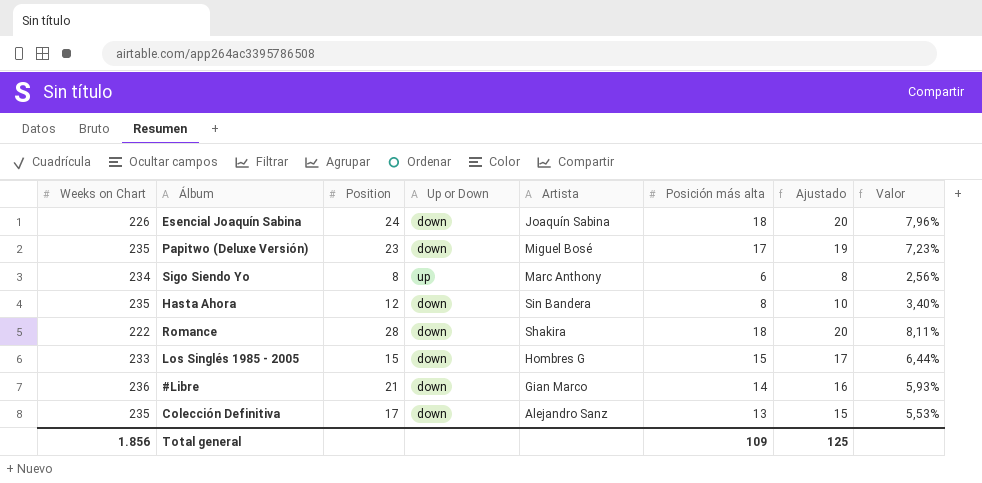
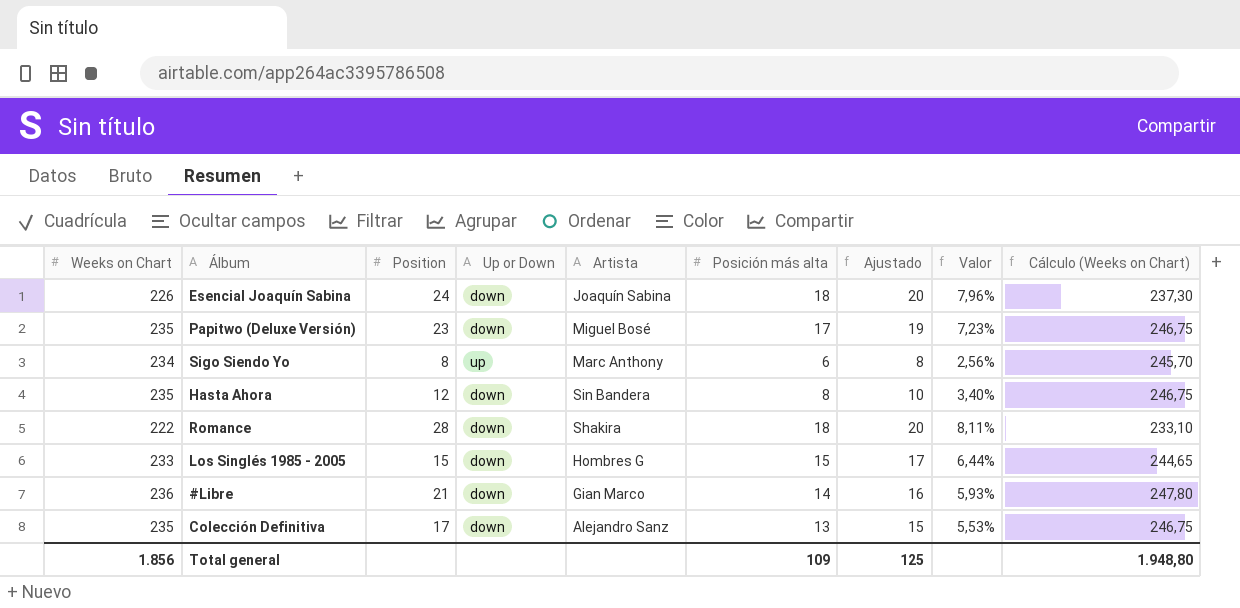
column Cálculo (Weeks on Chart) | formula: none -> [Weeks on Chart] * 1,05

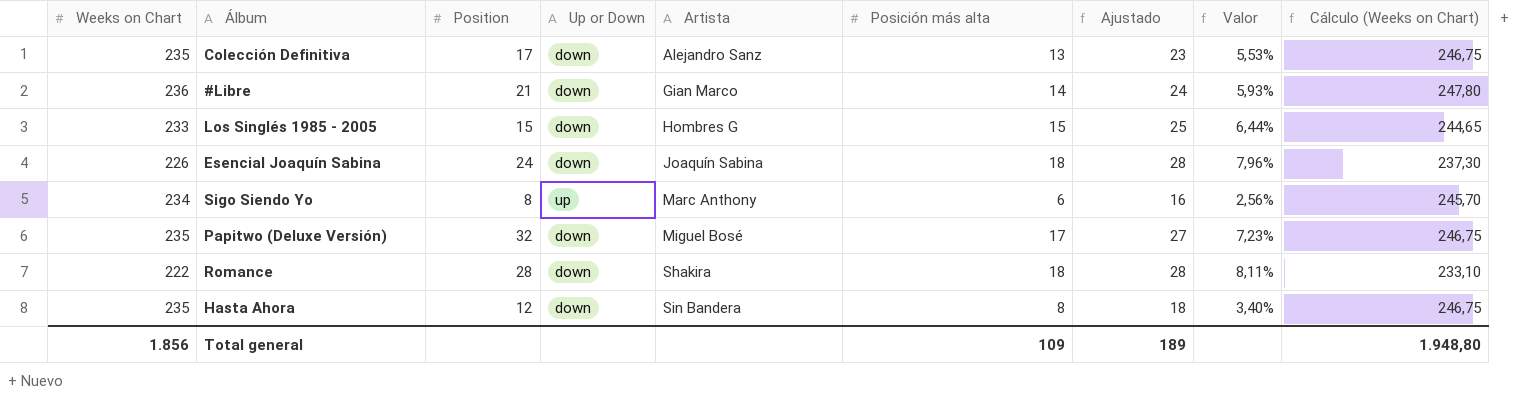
row order: none -> Artista ascending
column Ajustado | formula: [Posición más alta] + 2 -> [Posición más alta] + 10
Papitwo (Deluxe Versión) | Position: 23 -> 32
Total general | Ajustado: 125 -> 189

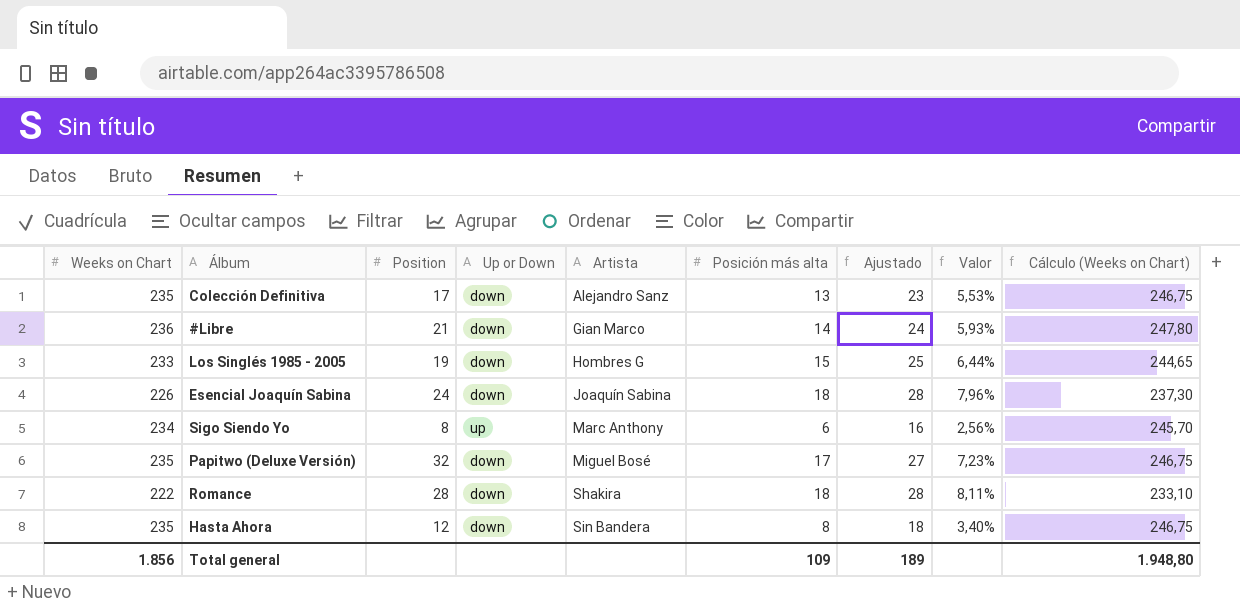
Los Singlés 1985 - 2005 | Position: 15 -> 19

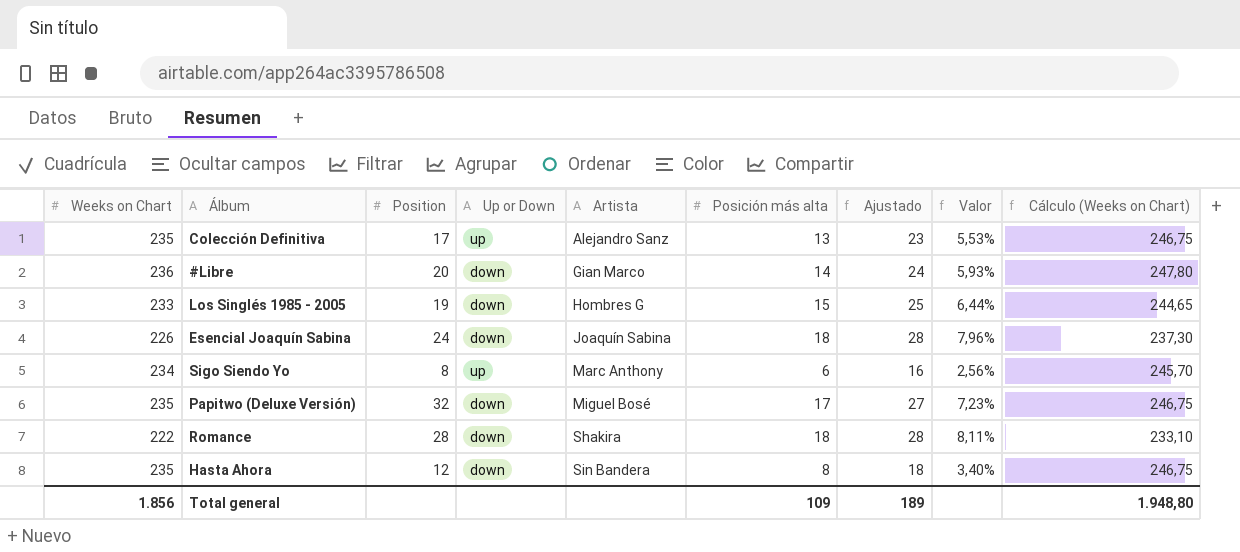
Colección Definitiva | Up or Down: down -> up
#Libre | Position: 21 -> 20

